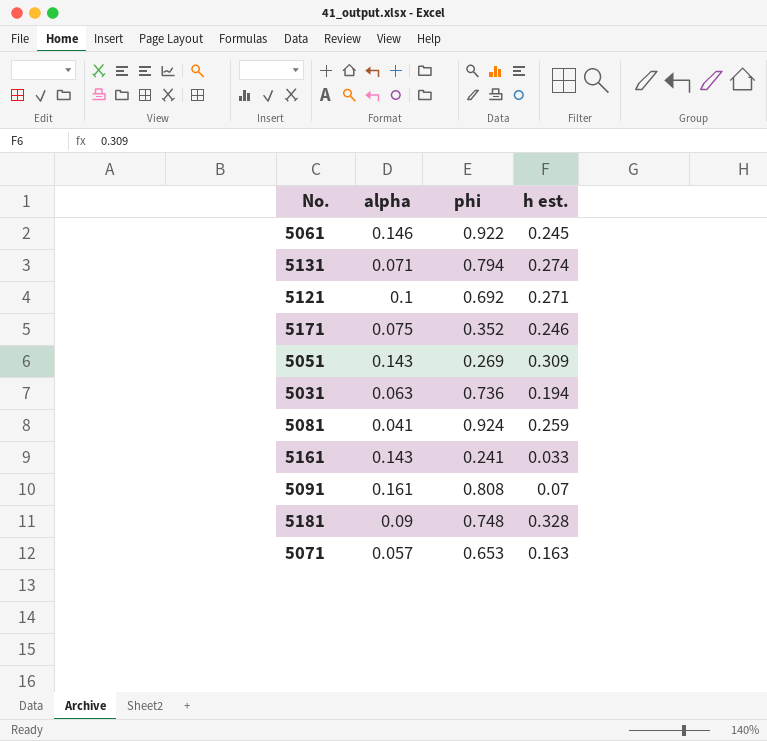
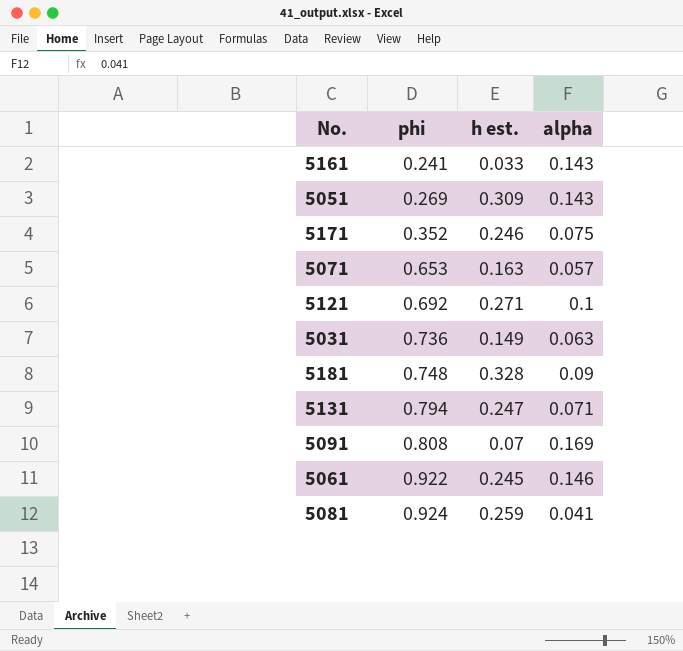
row order: none -> phi ascending
column alpha | position: 2 -> 4
5031 | h est.: 0.194 -> 0.149
5131 | h est.: 0.274 -> 0.247
5091 | alpha: 0.161 -> 0.169

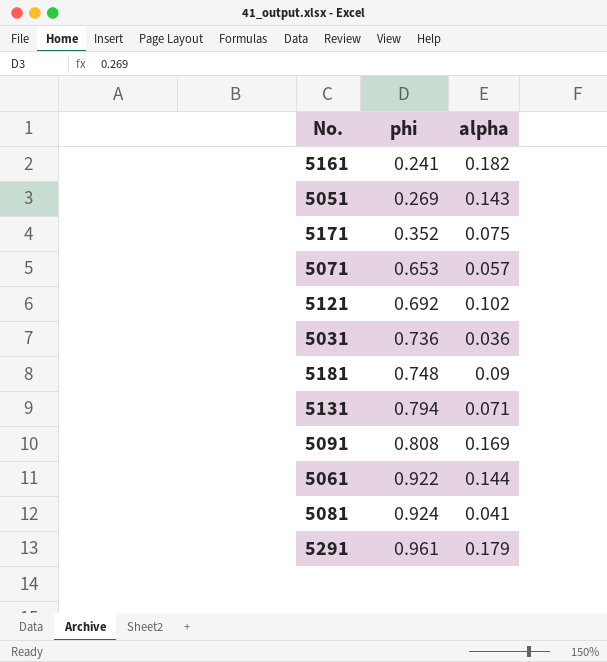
column h est. | position: 3 -> none
5161 | alpha: 0.143 -> 0.182
5121 | alpha: 0.1 -> 0.102
5031 | alpha: 0.063 -> 0.036
5061 | alpha: 0.146 -> 0.144
row 5291: none -> 0.961 | 0.179

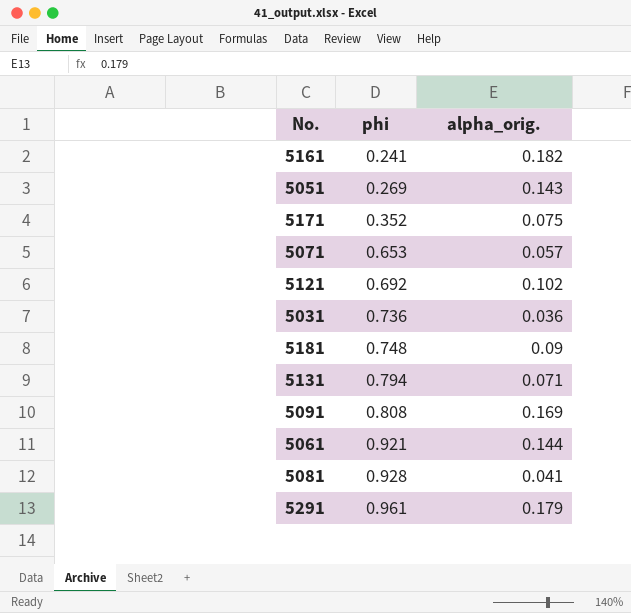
column name: alpha -> alpha_orig.
5061 | phi: 0.922 -> 0.921
5081 | phi: 0.924 -> 0.928

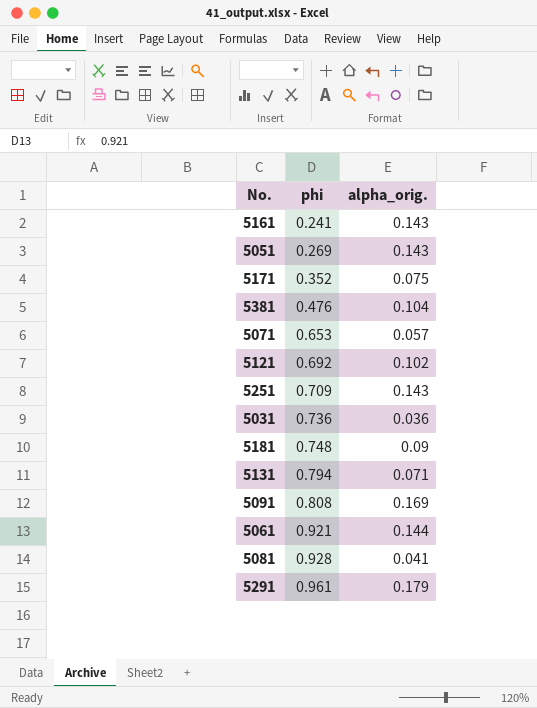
5161 | alpha_orig.: 0.182 -> 0.143
row 5381: none -> 0.476 | 0.104
row 5251: none -> 0.709 | 0.143

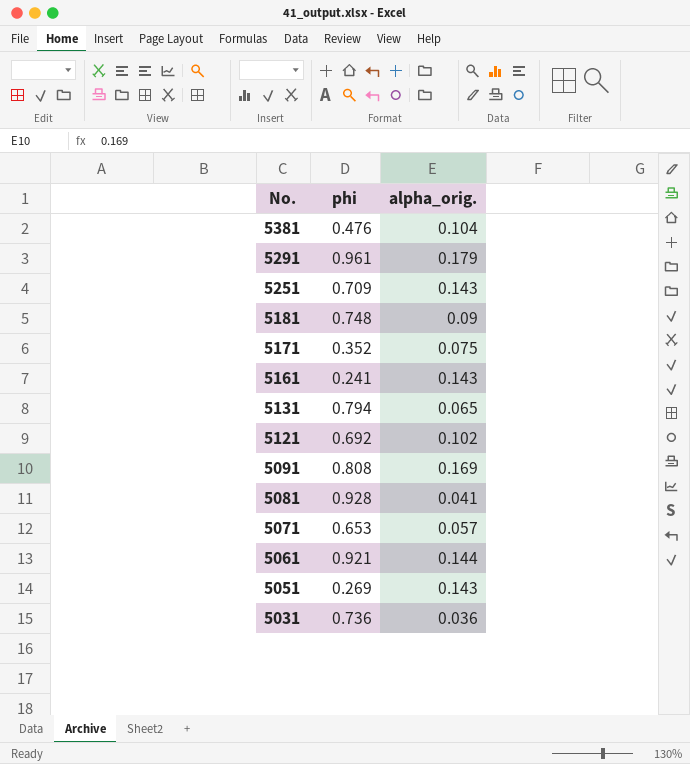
row order: phi ascending -> No. descending
5131 | alpha_orig.: 0.071 -> 0.065

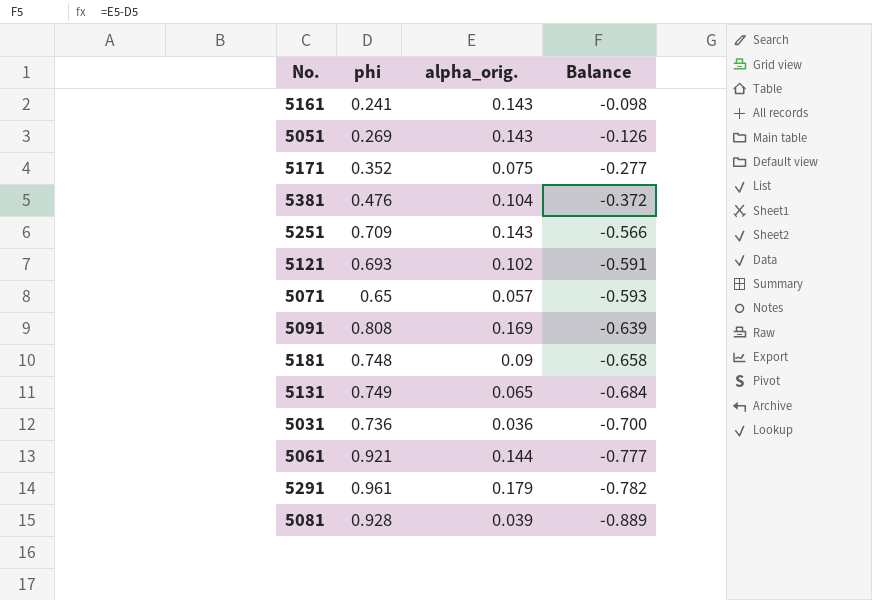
row order: No. descending -> Balance descending
column Balance | formula: none -> [alpha_orig.] - [phi]
5121 | phi: 0.692 -> 0.693
5071 | phi: 0.653 -> 0.65
5131 | phi: 0.794 -> 0.749
5081 | alpha_orig.: 0.041 -> 0.039

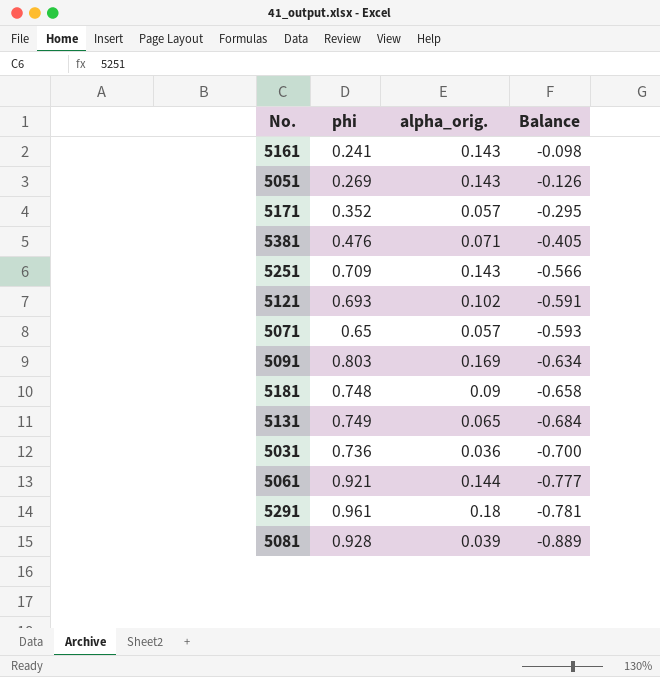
5171 | alpha_orig.: 0.075 -> 0.057
5171 | Balance: -0.277 -> -0.295
5381 | alpha_orig.: 0.104 -> 0.071
5381 | Balance: -0.372 -> -0.405
5091 | phi: 0.808 -> 0.803
5091 | Balance: -0.639 -> -0.634
5291 | alpha_orig.: 0.179 -> 0.18
5291 | Balance: -0.782 -> -0.781

